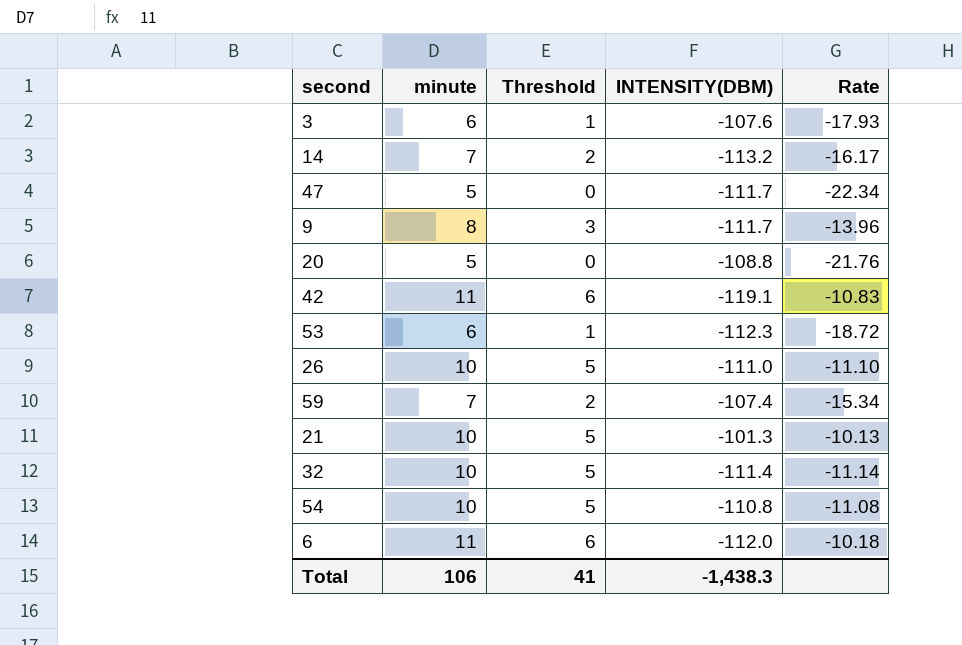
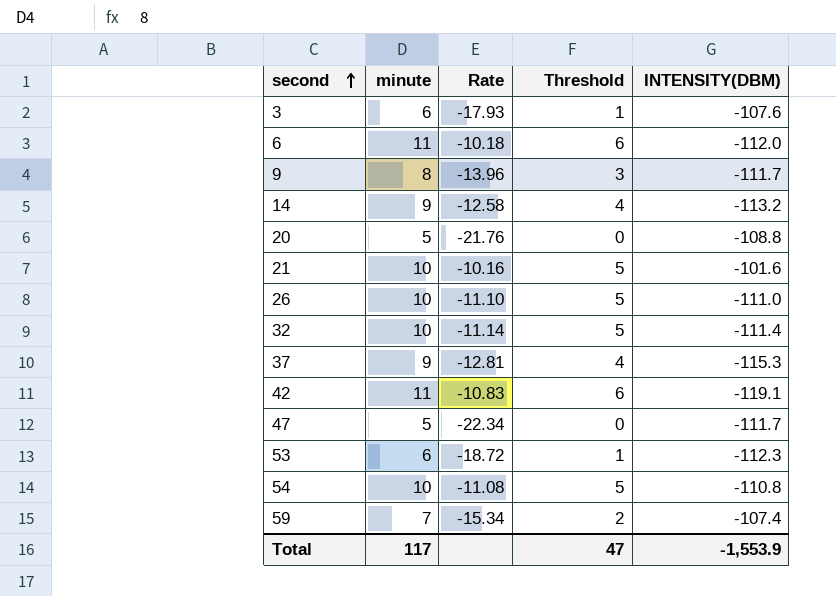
row order: none -> second ascending
column Rate | position: 5 -> 3
14 | minute: 7 -> 9
14 | Rate: -16.17 -> -12.58
14 | Threshold: 2 -> 4
21 | Rate: -10.13 -> -10.16
21 | INTENSITY(DBM): -101.3 -> -101.6
row 37: none -> 9 | -12.81 | 4 | -115.3
Total | minute: 106 -> 117
Total | Threshold: 41 -> 47
Total | INTENSITY(DBM): -1,438.3 -> -1,553.9

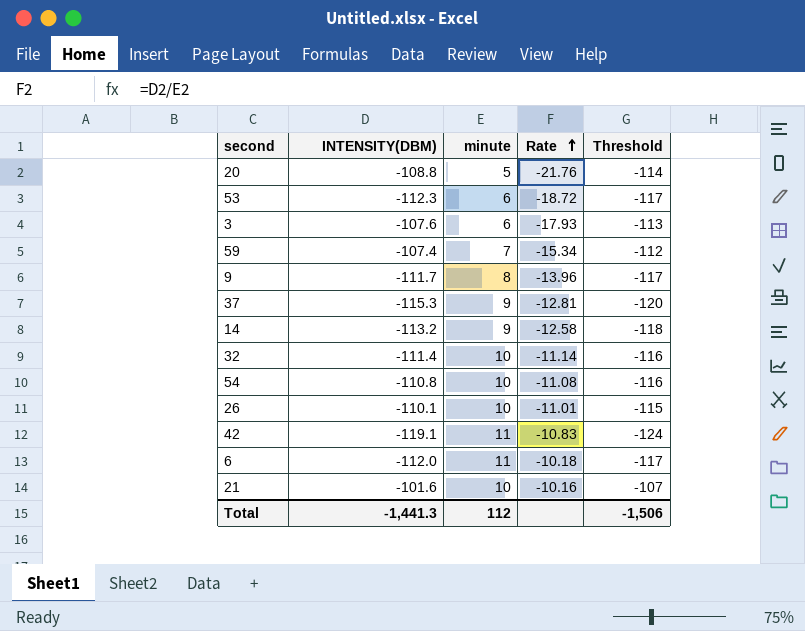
row order: second ascending -> Rate ascending
column INTENSITY(DBM) | position: 5 -> 2
column Threshold | formula: [minute] - 5 -> [INTENSITY(DBM)] - 5
row 47: 5 | -22.34 | 0 | -111.7 -> none
26 | INTENSITY(DBM): -111.0 -> -110.1
26 | Rate: -11.10 -> -11.01
Total | INTENSITY(DBM): -1,553.9 -> -1,441.3
Total | minute: 117 -> 112
Total | Threshold: 47 -> -1,506

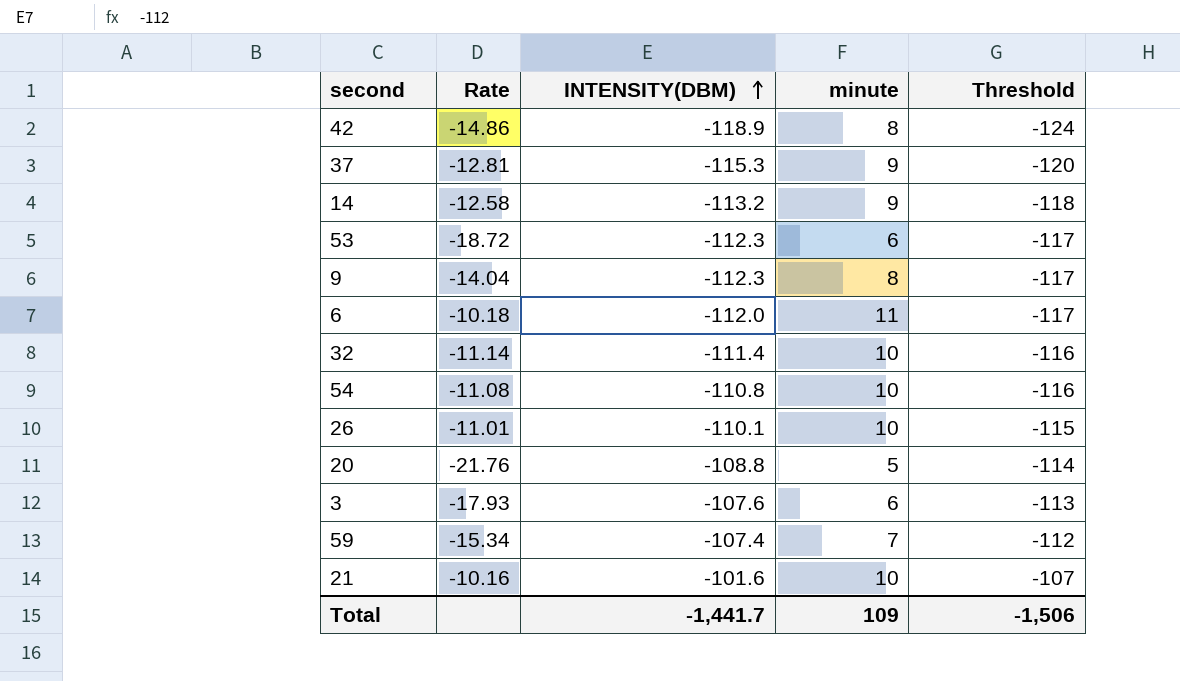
row order: Rate ascending -> INTENSITY(DBM) ascending
column Rate | position: 4 -> 2
42 | Rate: -10.83 -> -14.86
42 | INTENSITY(DBM): -119.1 -> -118.9
42 | minute: 11 -> 8
9 | Rate: -13.96 -> -14.04
9 | INTENSITY(DBM): -111.7 -> -112.3
Total | INTENSITY(DBM): -1,441.3 -> -1,441.7
Total | minute: 112 -> 109

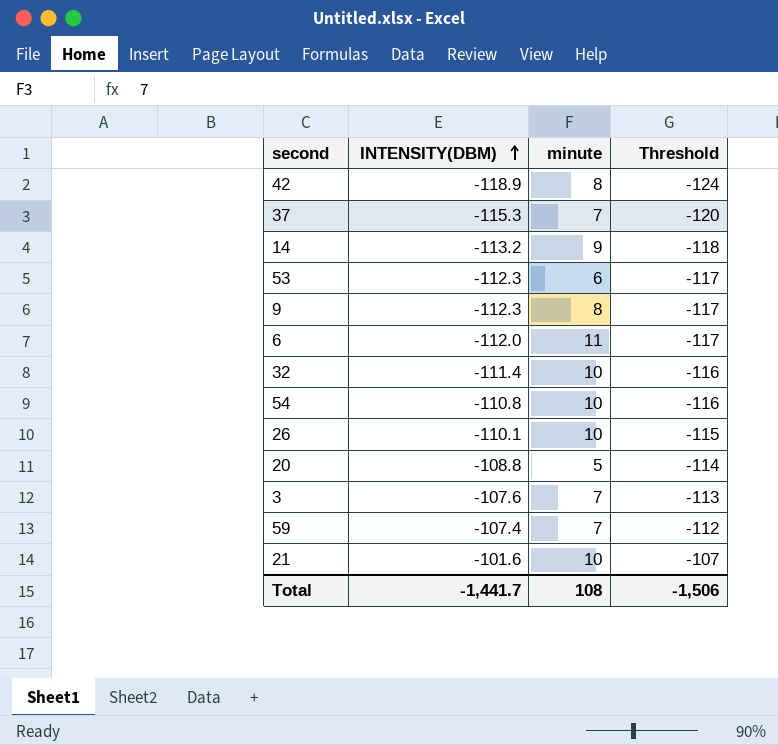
column Rate | formula: [INTENSITY(DBM)] / [minute] -> none
37 | minute: 9 -> 7
3 | minute: 6 -> 7
Total | minute: 109 -> 108

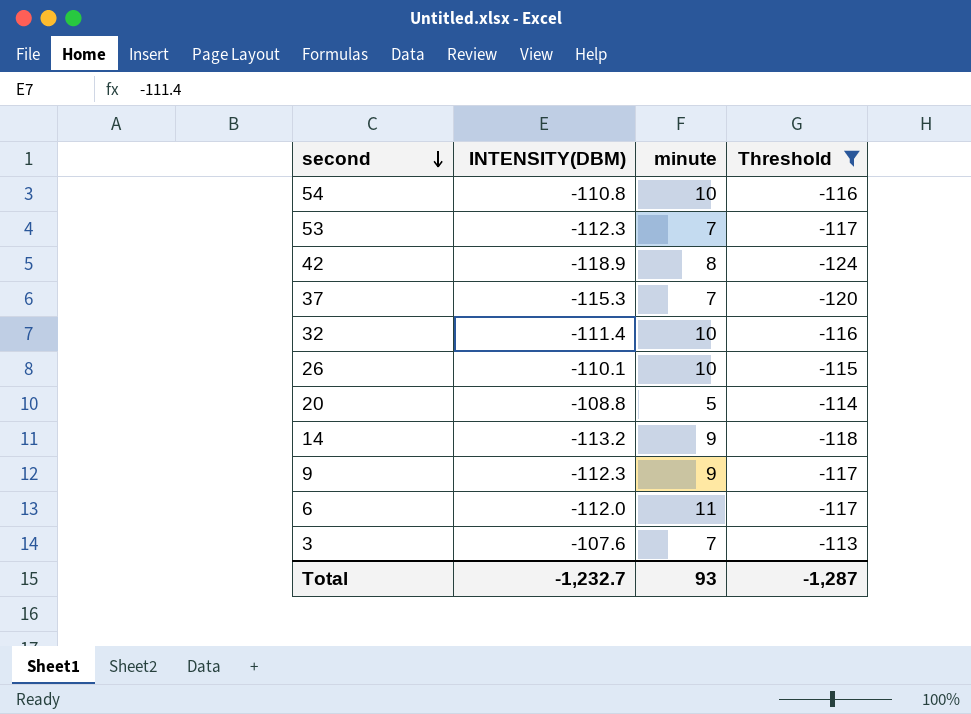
filter: none -> Threshold <= -113
row order: INTENSITY(DBM) ascending -> second descending
53 | minute: 6 -> 7
9 | minute: 8 -> 9
Total | INTENSITY(DBM): -1,441.7 -> -1,232.7
Total | minute: 108 -> 93
Total | Threshold: -1,506 -> -1,287

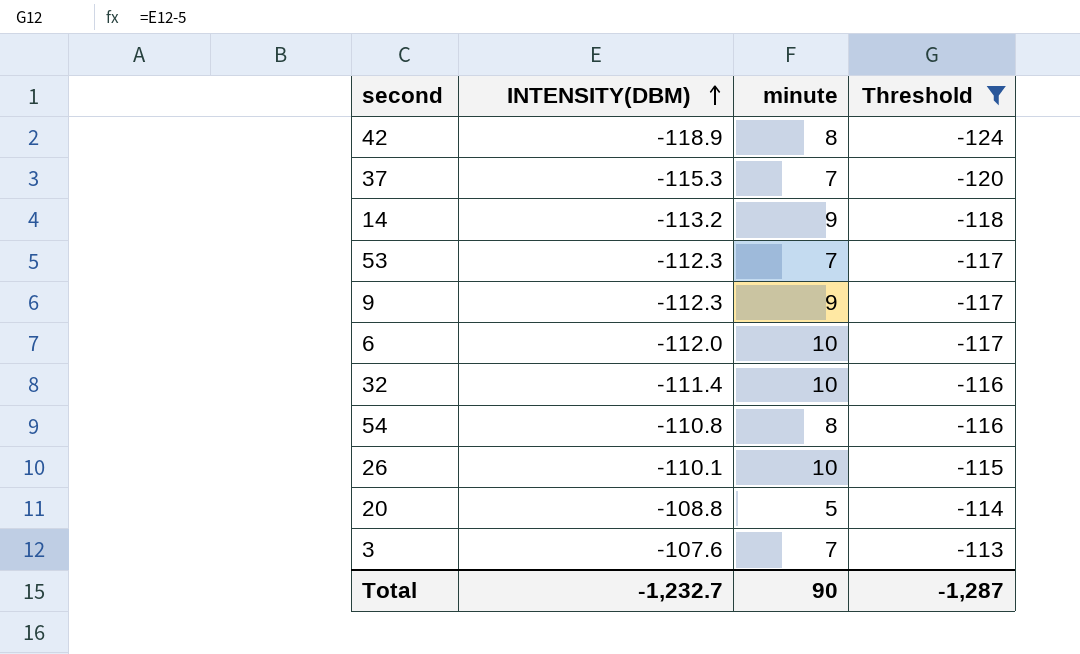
row order: second descending -> INTENSITY(DBM) ascending
6 | minute: 11 -> 10
54 | minute: 10 -> 8
Total | minute: 93 -> 90

